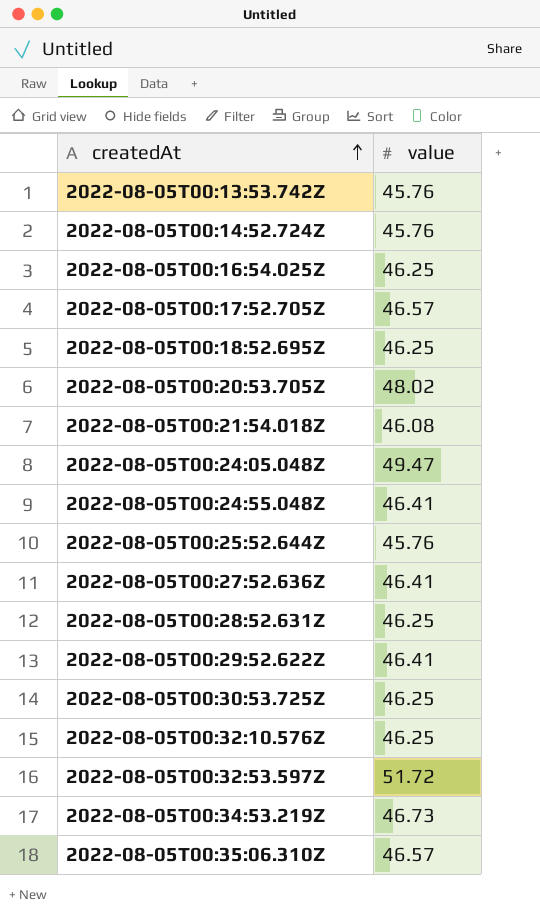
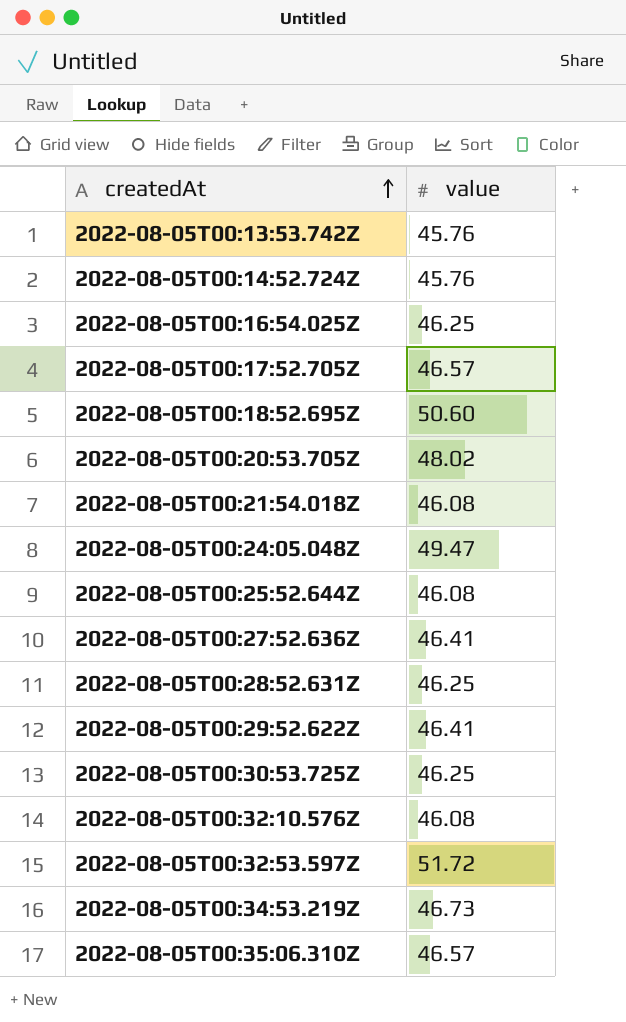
row 2022-08-05T00:24:55.048Z: 46.41 -> none
2022-08-05T00:18:52.695Z | value: 46.25 -> 50.60
2022-08-05T00:25:52.644Z | value: 45.76 -> 46.08
2022-08-05T00:32:10.576Z | value: 46.25 -> 46.08

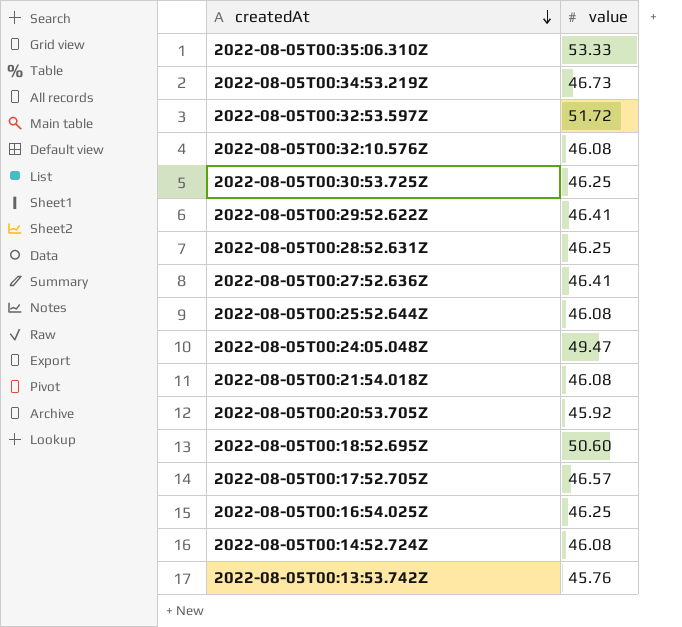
row order: createdAt ascending -> createdAt descending
2022-08-05T00:35:06.310Z | value: 46.57 -> 53.33
2022-08-05T00:20:53.705Z | value: 48.02 -> 45.92
2022-08-05T00:14:52.724Z | value: 45.76 -> 46.08

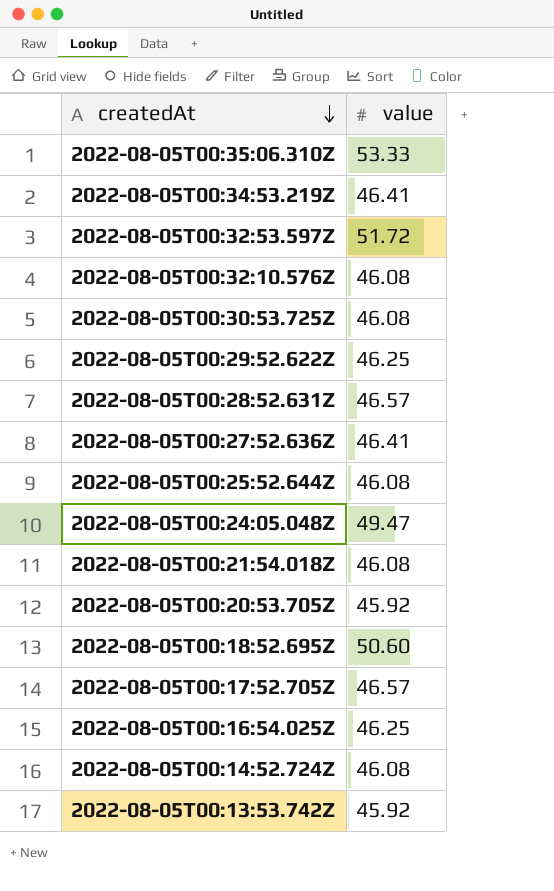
2022-08-05T00:34:53.219Z | value: 46.73 -> 46.41
2022-08-05T00:30:53.725Z | value: 46.25 -> 46.08
2022-08-05T00:29:52.622Z | value: 46.41 -> 46.25
2022-08-05T00:28:52.631Z | value: 46.25 -> 46.57
2022-08-05T00:13:53.742Z | value: 45.76 -> 45.92

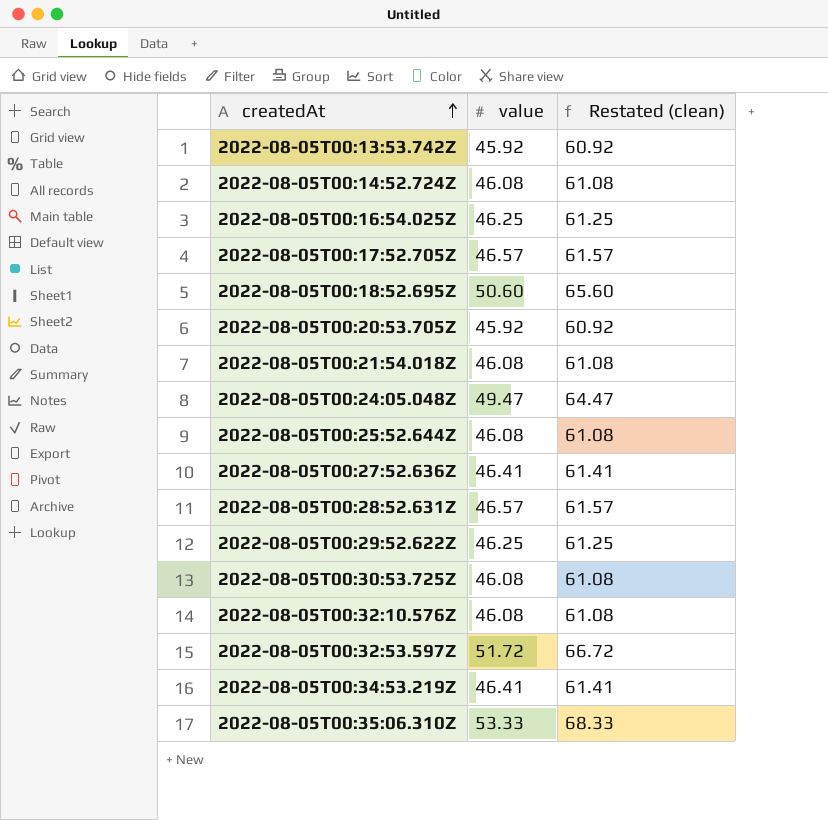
row order: createdAt descending -> createdAt ascending
column Restated (clean) | formula: none -> [value] + 15

